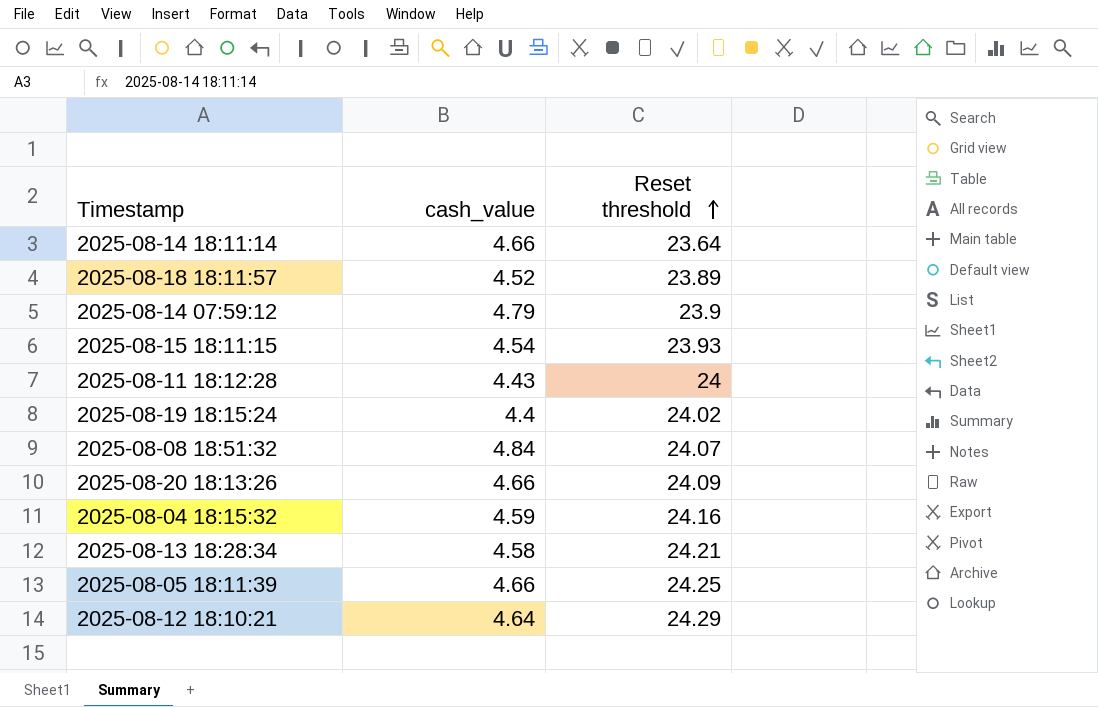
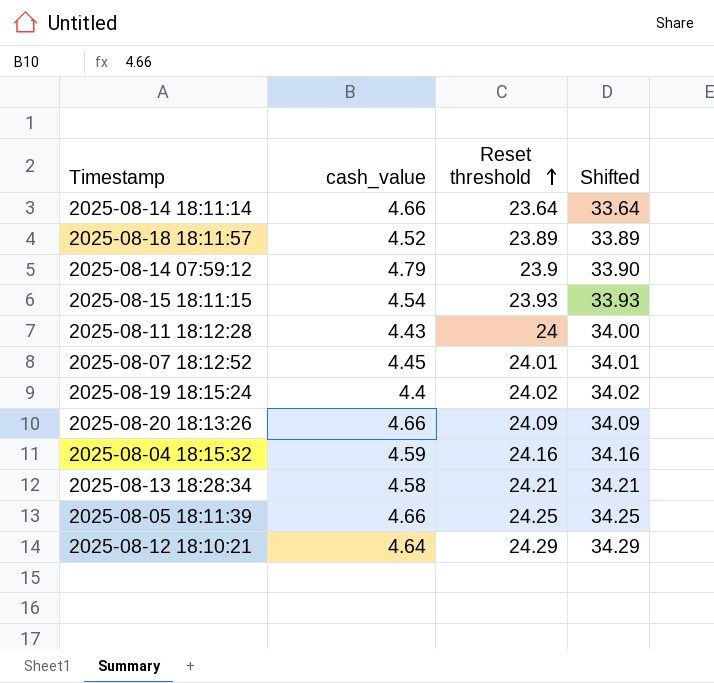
column Shifted | formula: none -> [Reset threshold] + 10
row 2025-08-08 18:51:32: 4.84 | 24.07 -> none
row 2025-08-07 18:12:52: none -> 4.45 | 24.01 | 34.01

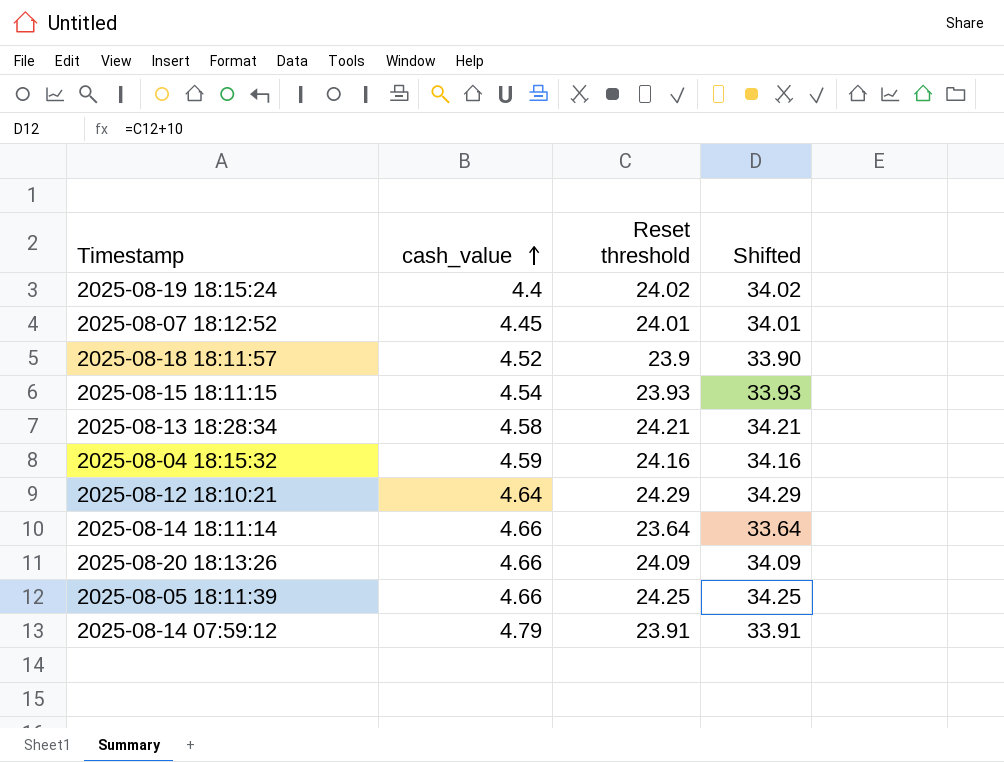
row order: Reset threshold ascending -> cash_value ascending
row 2025-08-11 18:12:28: 4.43 | 24 | 34.00 -> none
2025-08-18 18:11:57 | Reset threshold: 23.89 -> 23.9
2025-08-18 18:11:57 | Shifted: 33.89 -> 33.90
2025-08-14 07:59:12 | Reset threshold: 23.9 -> 23.91
2025-08-14 07:59:12 | Shifted: 33.90 -> 33.91

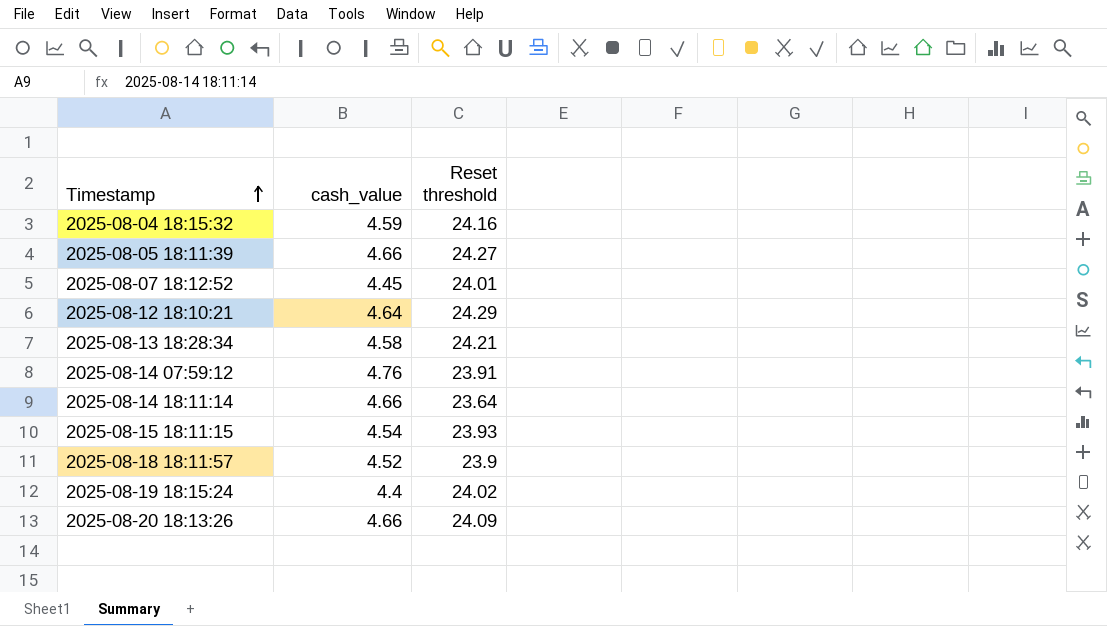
row order: cash_value ascending -> Timestamp ascending
column Shifted | formula: [Reset threshold] + 10 -> none
2025-08-05 18:11:39 | Reset threshold: 24.25 -> 24.27
2025-08-14 07:59:12 | cash_value: 4.79 -> 4.76

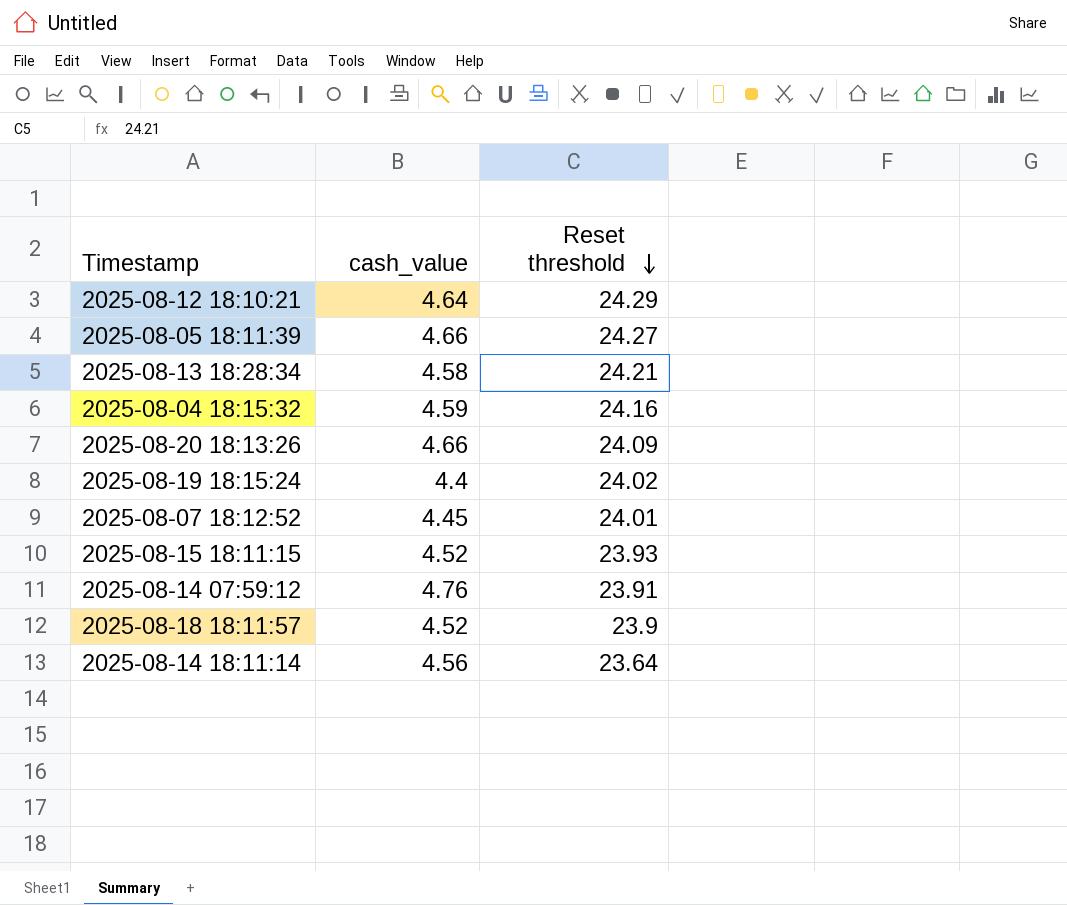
row order: Timestamp ascending -> Reset threshold descending
2025-08-15 18:11:15 | cash_value: 4.54 -> 4.52
2025-08-14 18:11:14 | cash_value: 4.66 -> 4.56

